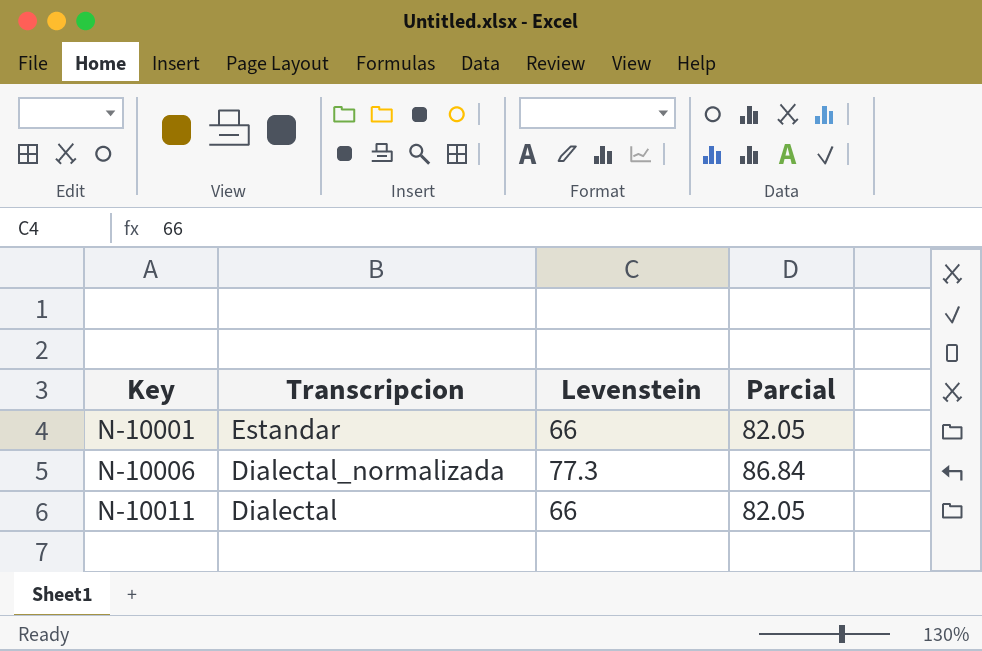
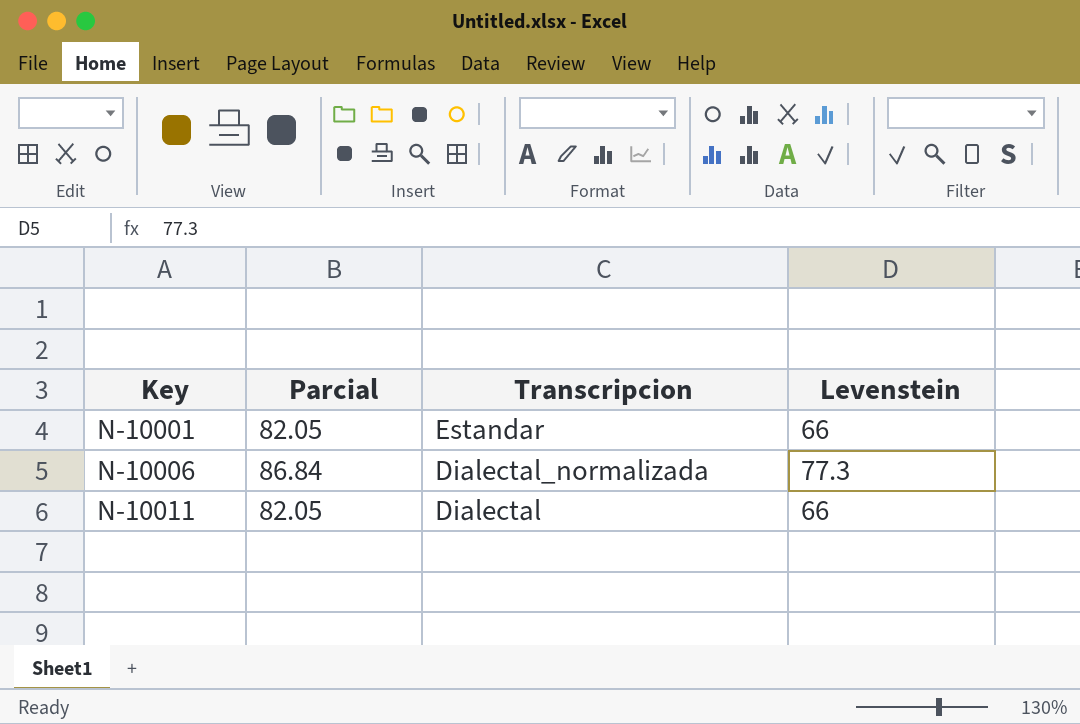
column Parcial | position: 4 -> 2

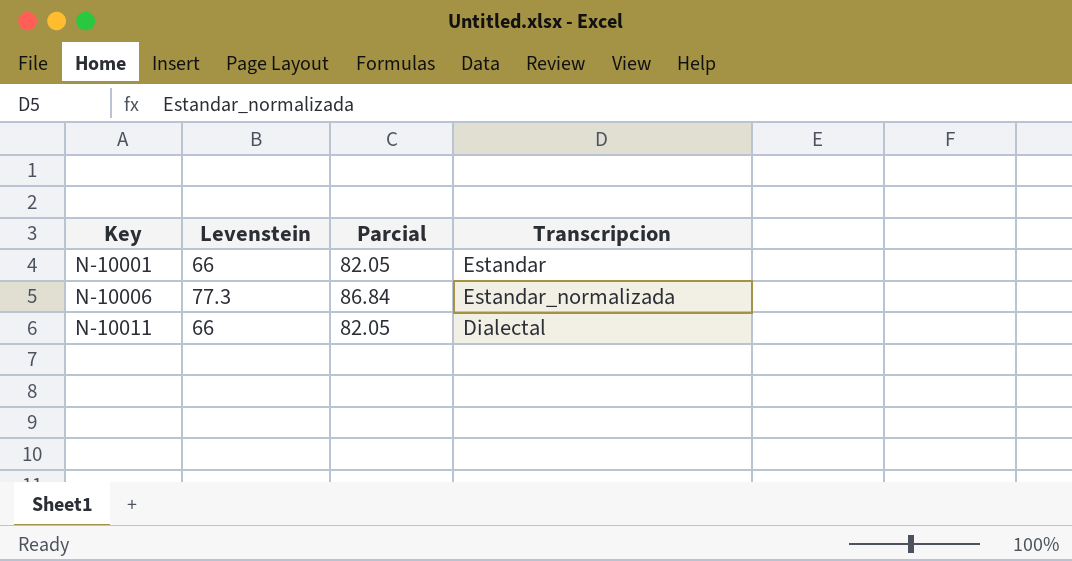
column Levenstein | position: 4 -> 2
N-10006 | Transcripcion: Dialectal_normalizada -> Estandar_normalizada

